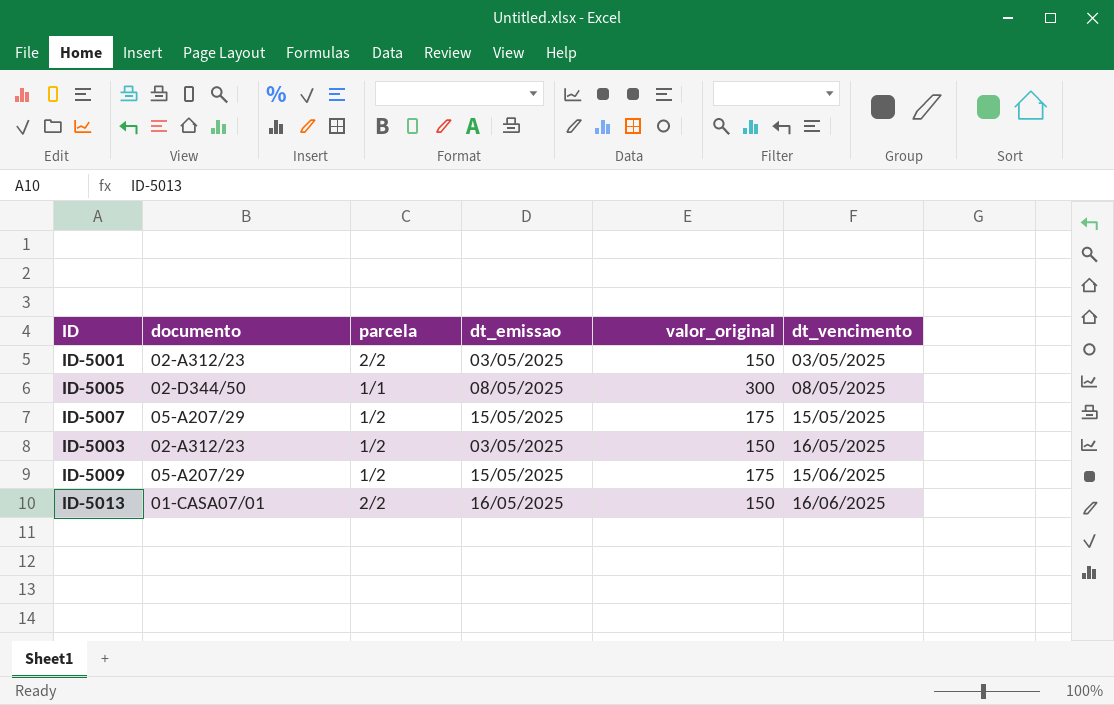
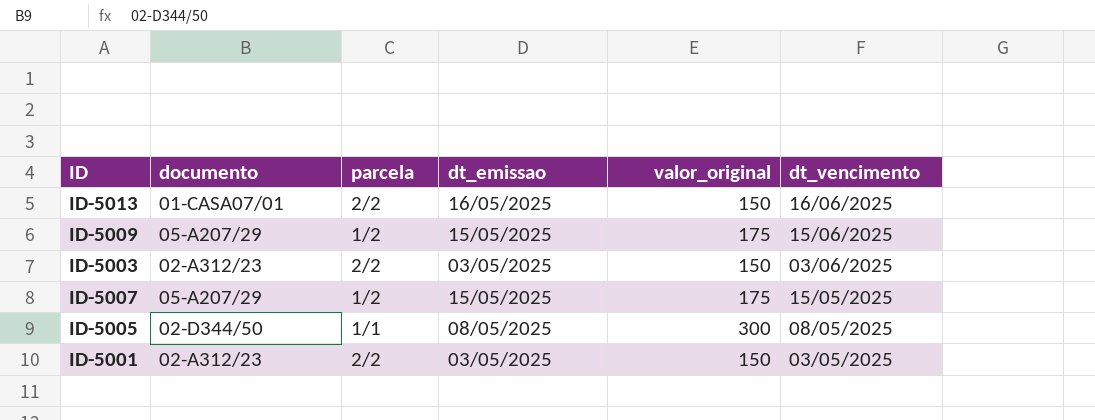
row order: dt_vencimento ascending -> dt_vencimento descending
ID-5003 | parcela: 1/2 -> 2/2
ID-5003 | dt_vencimento: 16/05/2025 -> 03/06/2025

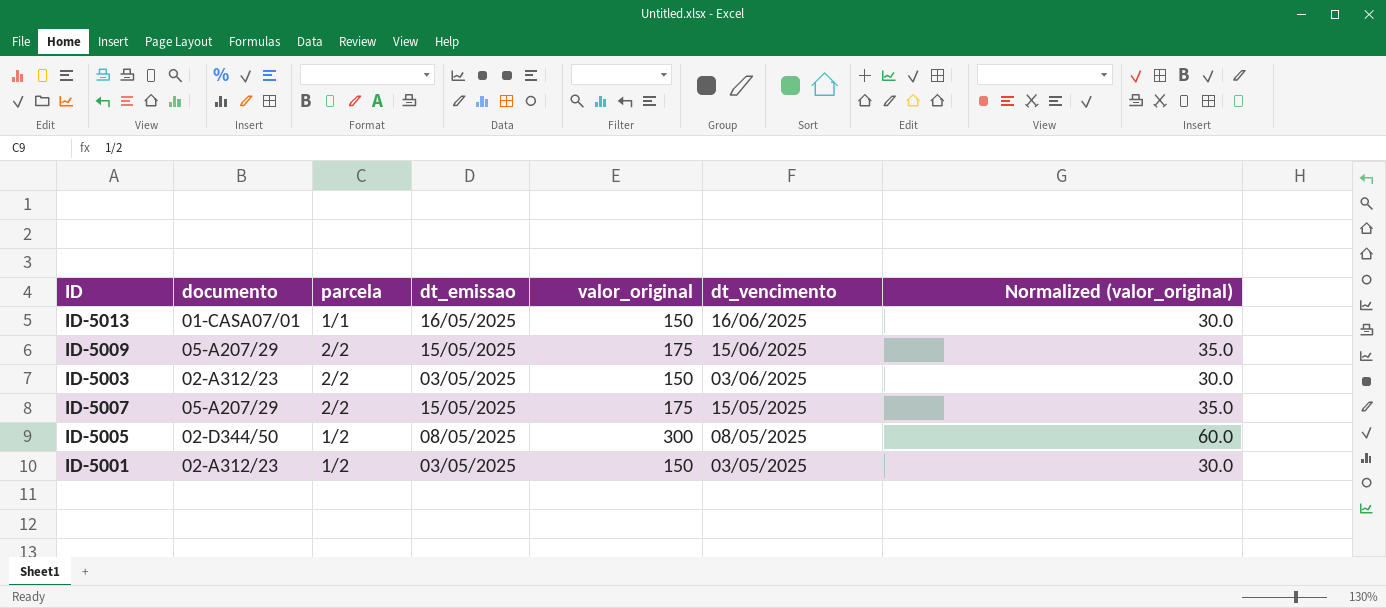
column Normalized (valor_original) | formula: none -> [valor_original] * 0.2
ID-5013 | parcela: 2/2 -> 1/1
ID-5009 | parcela: 1/2 -> 2/2
ID-5007 | parcela: 1/2 -> 2/2
ID-5005 | parcela: 1/1 -> 1/2
ID-5001 | parcela: 2/2 -> 1/2

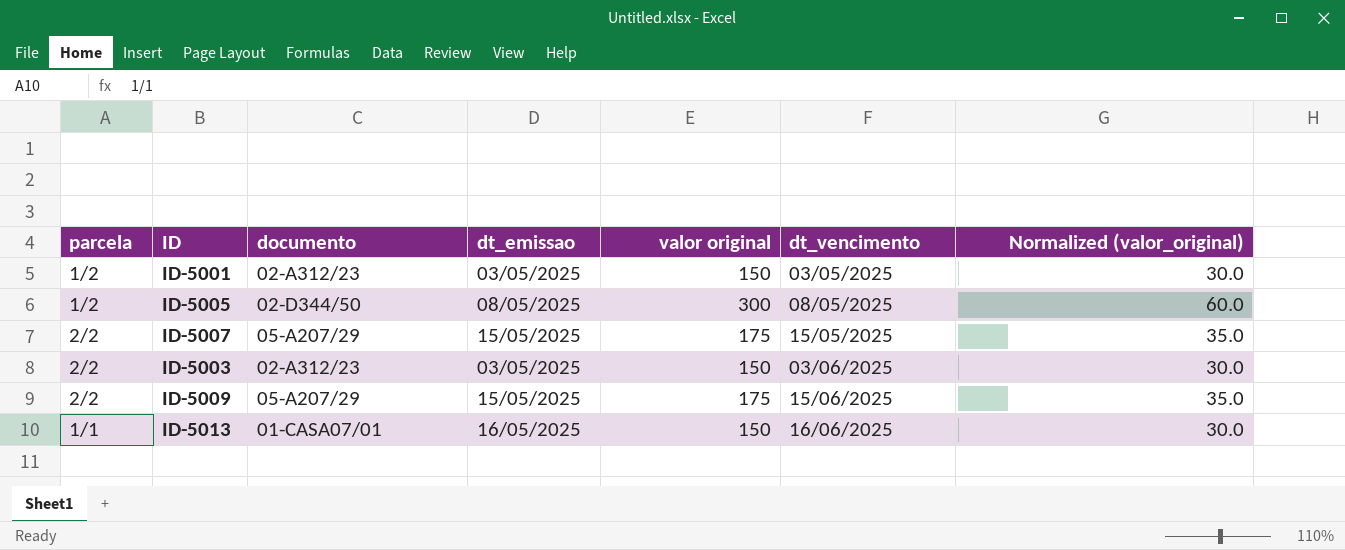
row order: dt_vencimento descending -> dt_vencimento ascending
column parcela | position: 3 -> 1
column name: valor_original -> valor original

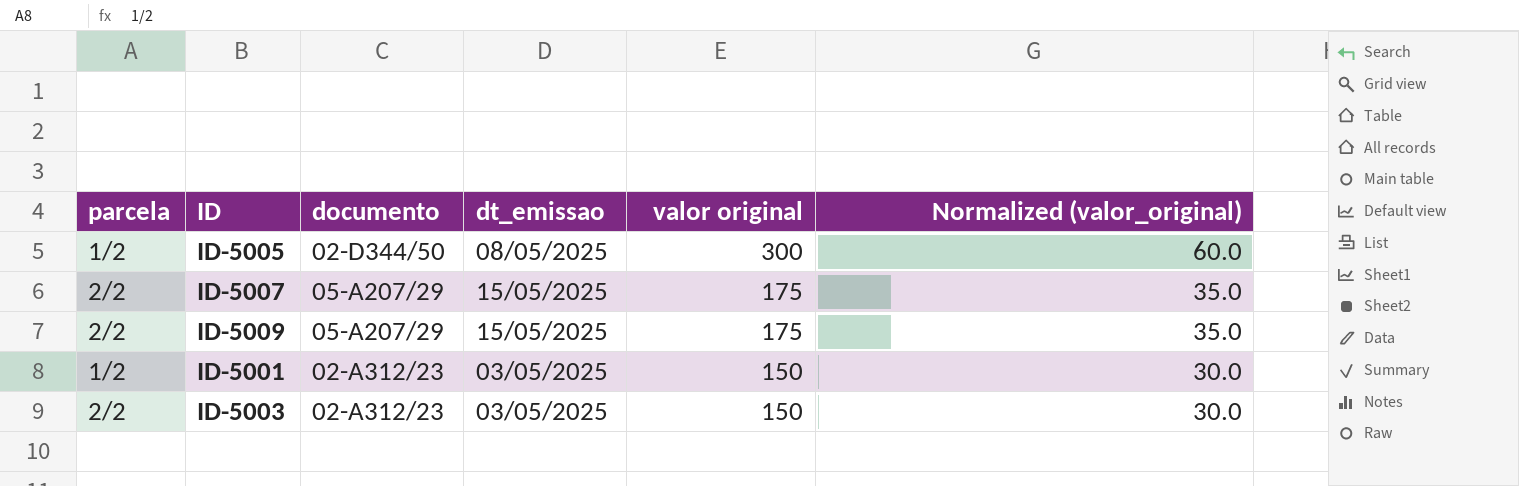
row order: dt_vencimento ascending -> valor original descending
column dt_vencimento | position: 6 -> none
row ID-5013: 1/1 | 01-CASA07/01 | 16/05/2025 | 150 | 16/06/2025 | 30.0 -> none

